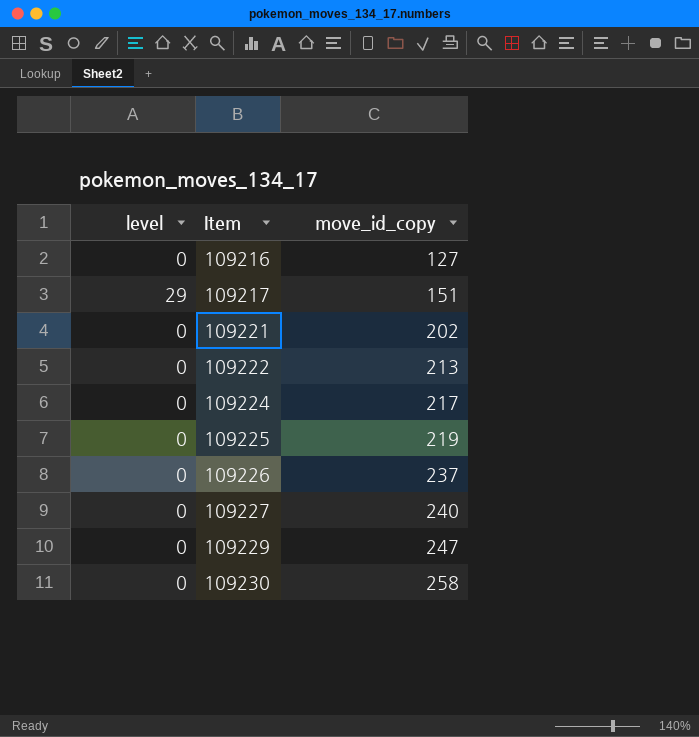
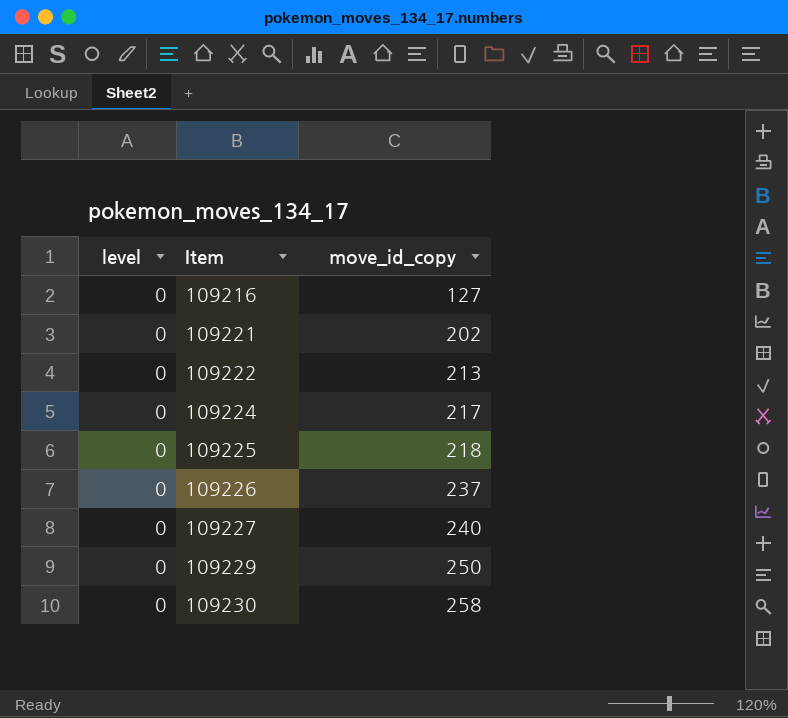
row 109217: 29 | 151 -> none
109225 | move_id_copy: 219 -> 218
109229 | move_id_copy: 247 -> 250

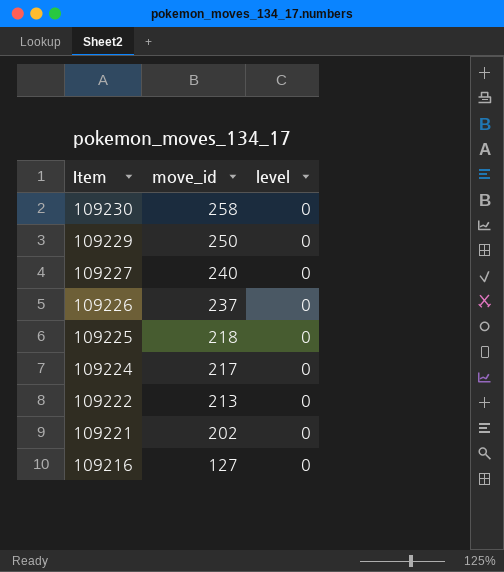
row order: Item ascending -> Item descending
column name: move_id_copy -> move_id
column level | position: 1 -> 3

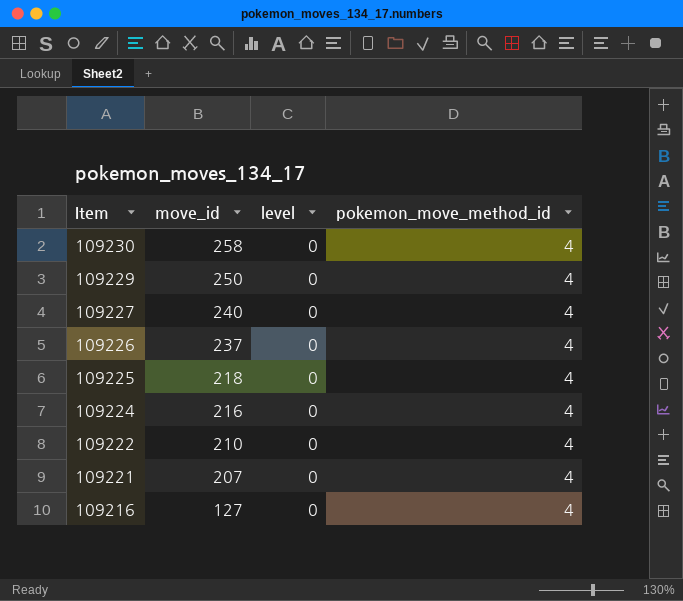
column pokemon_move_method_id | position: none -> 4
109224 | move_id: 217 -> 216
109222 | move_id: 213 -> 210
109221 | move_id: 202 -> 207

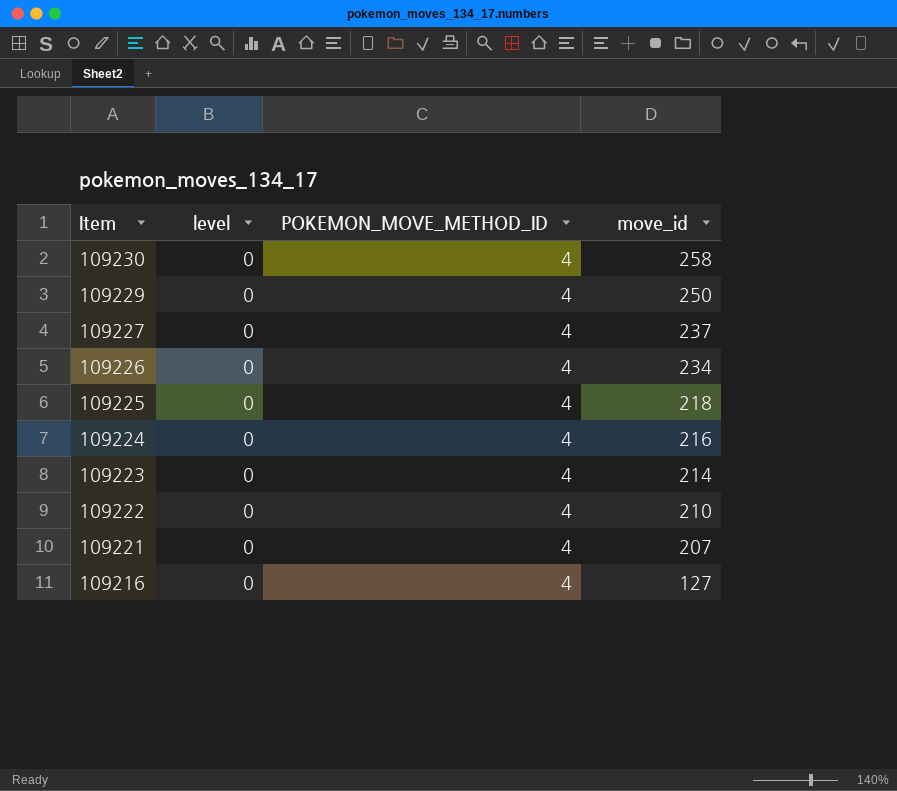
column name: pokemon_move_method_id -> POKEMON_MOVE_METHOD_ID
column move_id | position: 2 -> 4
109227 | move_id: 240 -> 237
109226 | move_id: 237 -> 234
row 109223: none -> 0 | 4 | 214

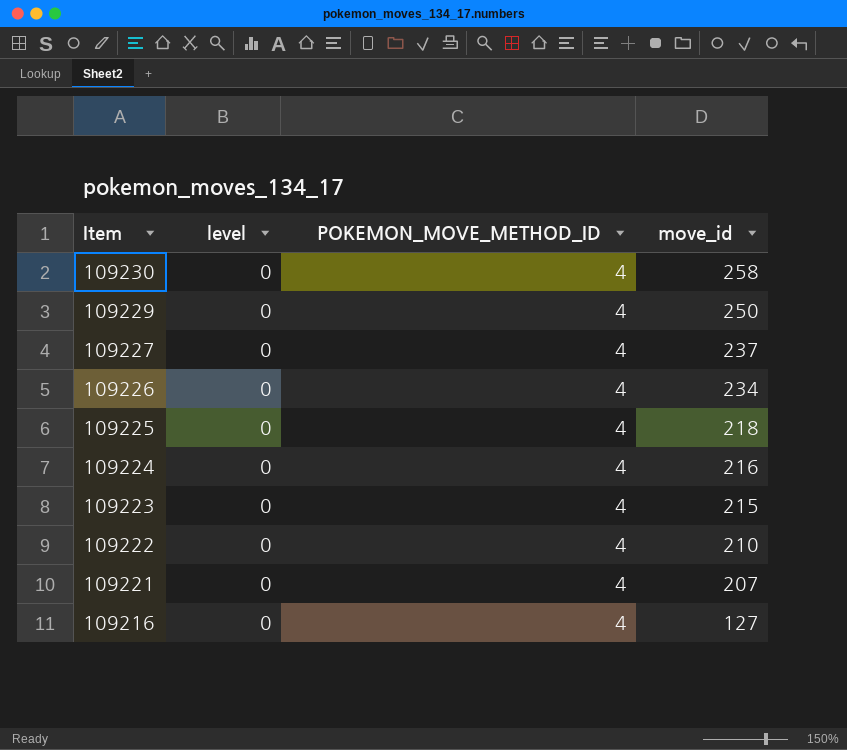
109223 | move_id: 214 -> 215

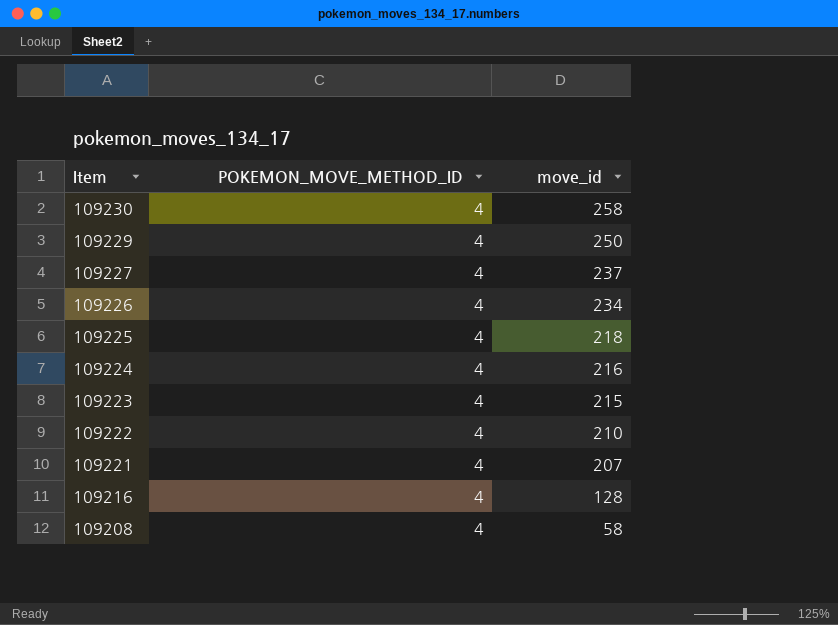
column level | position: 2 -> none
109216 | move_id: 127 -> 128
row 109208: none -> 4 | 58

